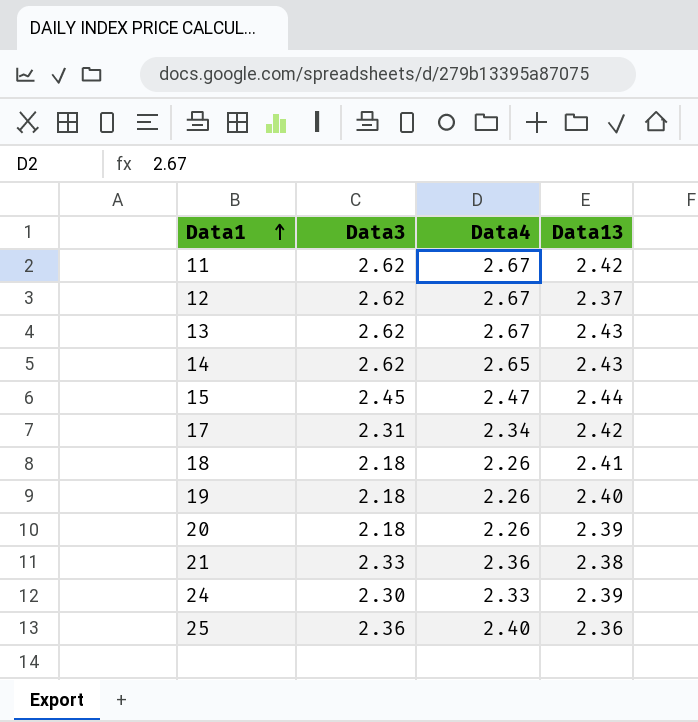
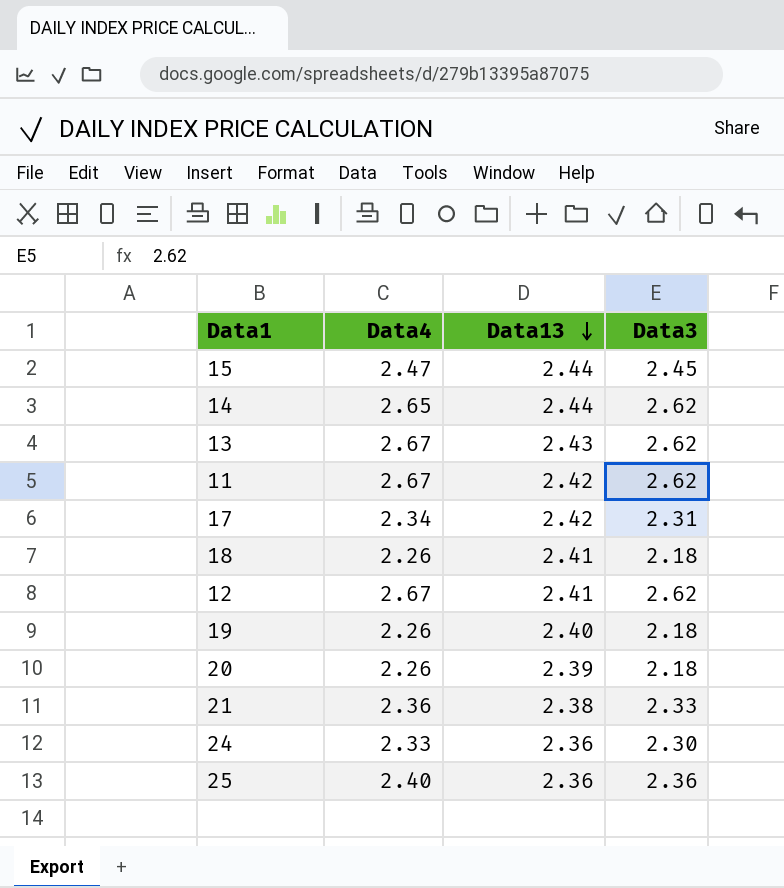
row order: Data1 ascending -> Data13 descending
column Data3 | position: 2 -> 4
14 | Data13: 2.43 -> 2.44
12 | Data13: 2.37 -> 2.41
24 | Data13: 2.39 -> 2.36

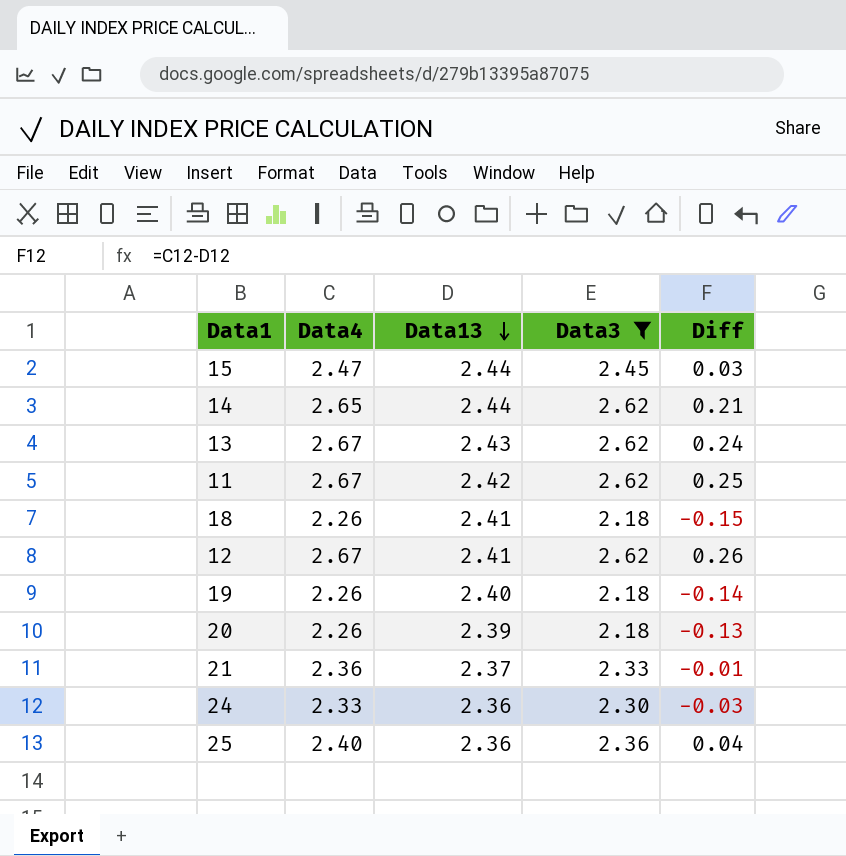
filter: none -> Data3 != 2.31
column Diff | formula: none -> [Data4] - [Data13]
21 | Data13: 2.38 -> 2.37

